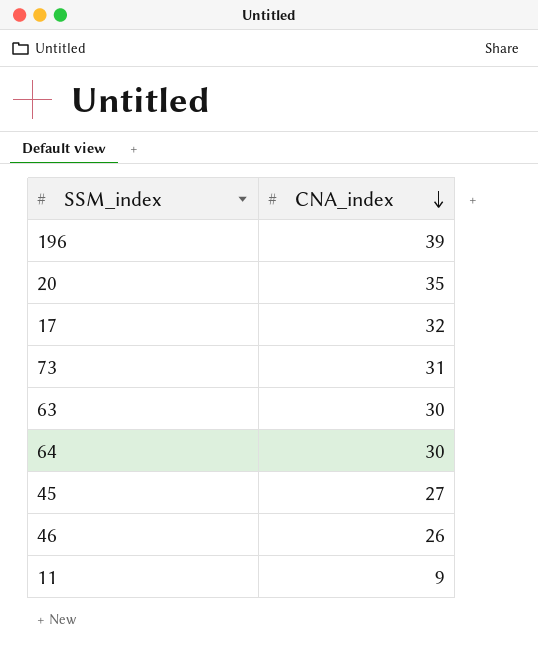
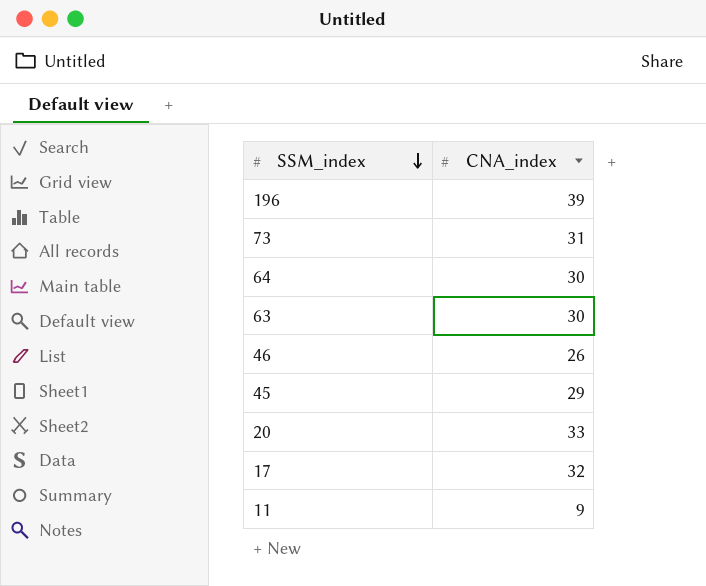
row order: CNA_index descending -> SSM_index descending
45 | CNA_index: 27 -> 29
20 | CNA_index: 35 -> 33

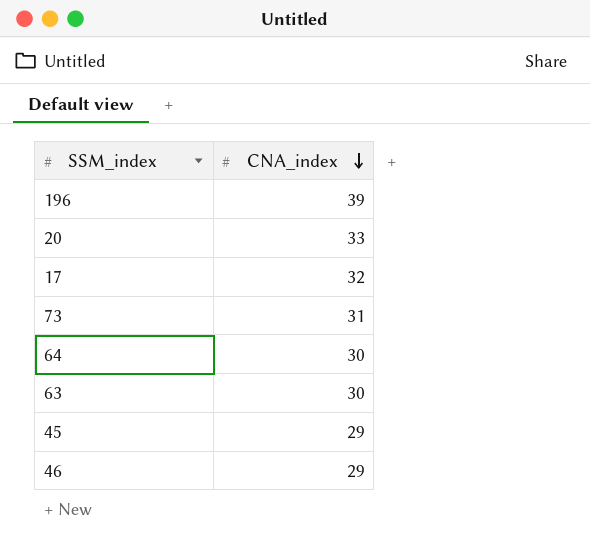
row order: SSM_index descending -> CNA_index descending
row 11: 9 -> none
46 | CNA_index: 26 -> 29

